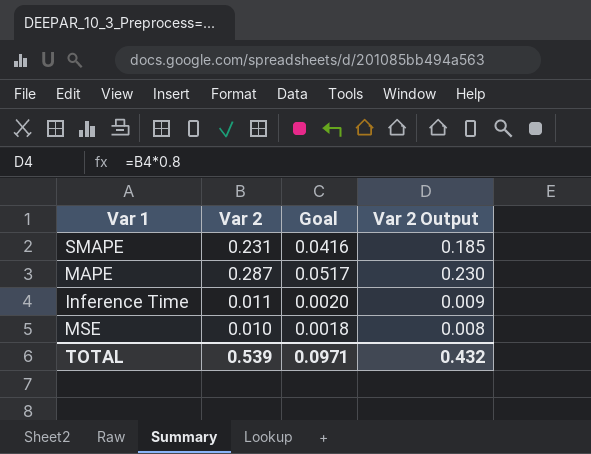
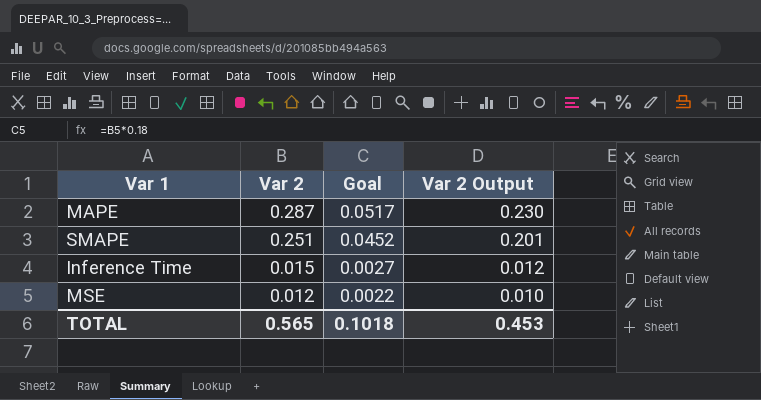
row order: none -> Var 2 descending
SMAPE | Var 2: 0.231 -> 0.251
SMAPE | Goal: 0.0416 -> 0.0452
SMAPE | Var 2 Output: 0.185 -> 0.201
Inference Time | Var 2: 0.011 -> 0.015
Inference Time | Goal: 0.0020 -> 0.0027
Inference Time | Var 2 Output: 0.009 -> 0.012
MSE | Var 2: 0.010 -> 0.012
MSE | Goal: 0.0018 -> 0.0022
MSE | Var 2 Output: 0.008 -> 0.010
TOTAL | Var 2: 0.539 -> 0.565
TOTAL | Goal: 0.0971 -> 0.1018
TOTAL | Var 2 Output: 0.432 -> 0.453

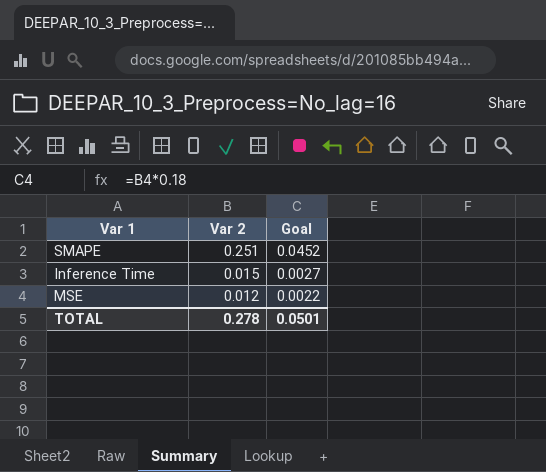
column Var 2 Output | formula: [Var 2] * 0.8 -> none
row MAPE: 0.287 | 0.0517 | 0.230 -> none
TOTAL | Var 2: 0.565 -> 0.278
TOTAL | Goal: 0.1018 -> 0.0501

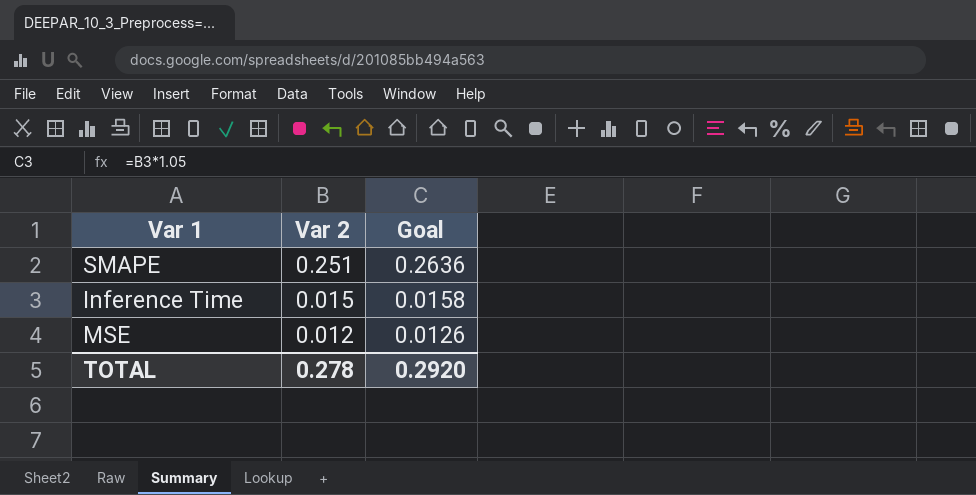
column Goal | formula: [Var 2] * 0.18 -> [Var 2] * 1.05
TOTAL | Goal: 0.0501 -> 0.2920

